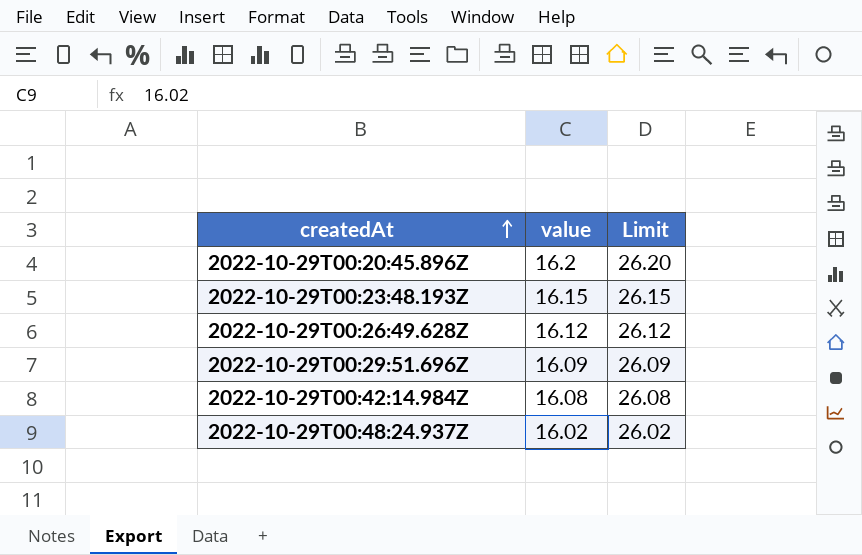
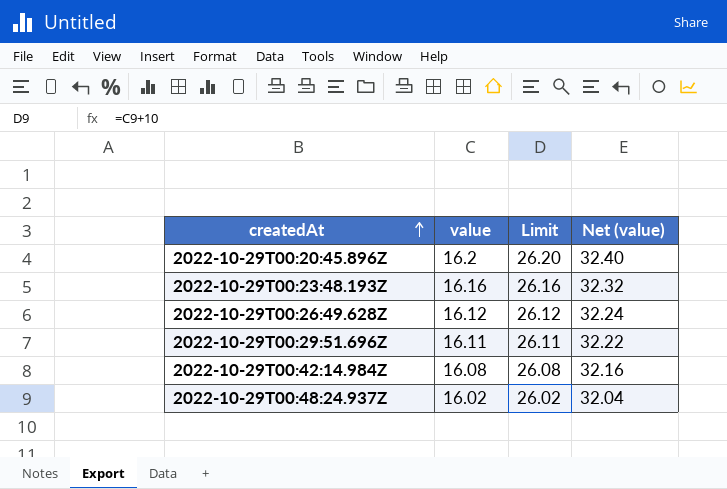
column Net (value) | formula: none -> [value] * 2
2022-10-29T00:23:48.193Z | value: 16.15 -> 16.16
2022-10-29T00:23:48.193Z | Limit: 26.15 -> 26.16
2022-10-29T00:29:51.696Z | value: 16.09 -> 16.11
2022-10-29T00:29:51.696Z | Limit: 26.09 -> 26.11

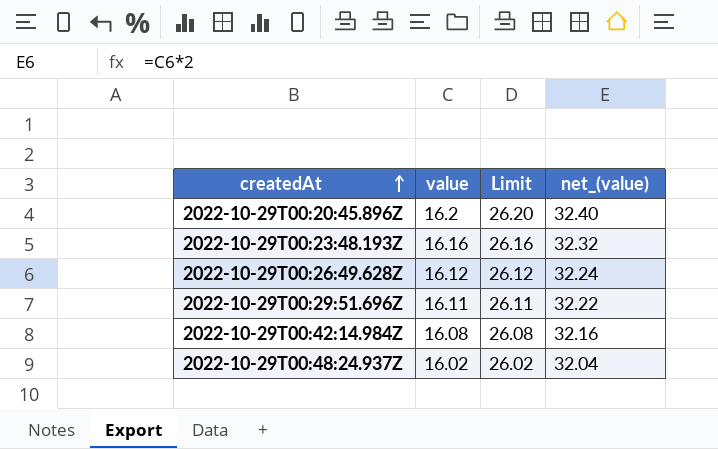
column name: Net (value) -> net_(value)

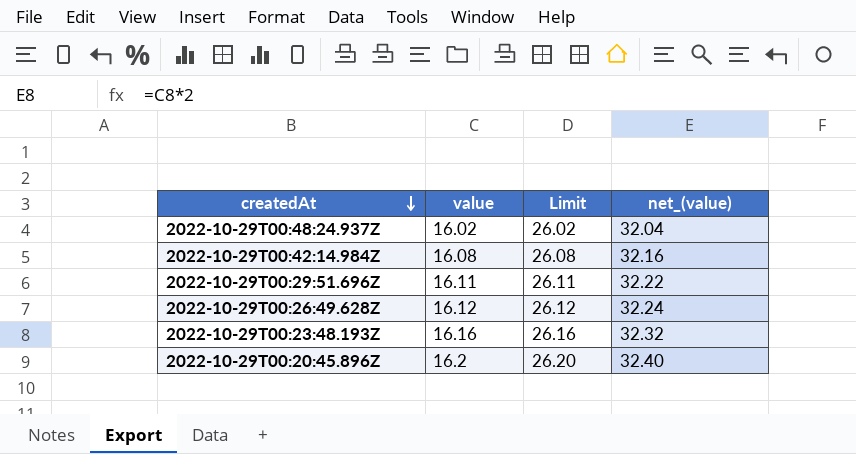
row order: createdAt ascending -> createdAt descending

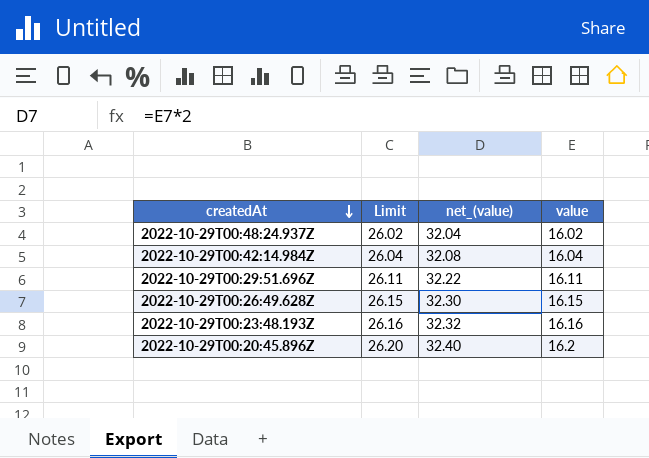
column value | position: 2 -> 4
2022-10-29T00:42:14.984Z | Limit: 26.08 -> 26.04
2022-10-29T00:42:14.984Z | net_(value): 32.16 -> 32.08
2022-10-29T00:42:14.984Z | value: 16.08 -> 16.04
2022-10-29T00:26:49.628Z | Limit: 26.12 -> 26.15
2022-10-29T00:26:49.628Z | net_(value): 32.24 -> 32.30
2022-10-29T00:26:49.628Z | value: 16.12 -> 16.15

